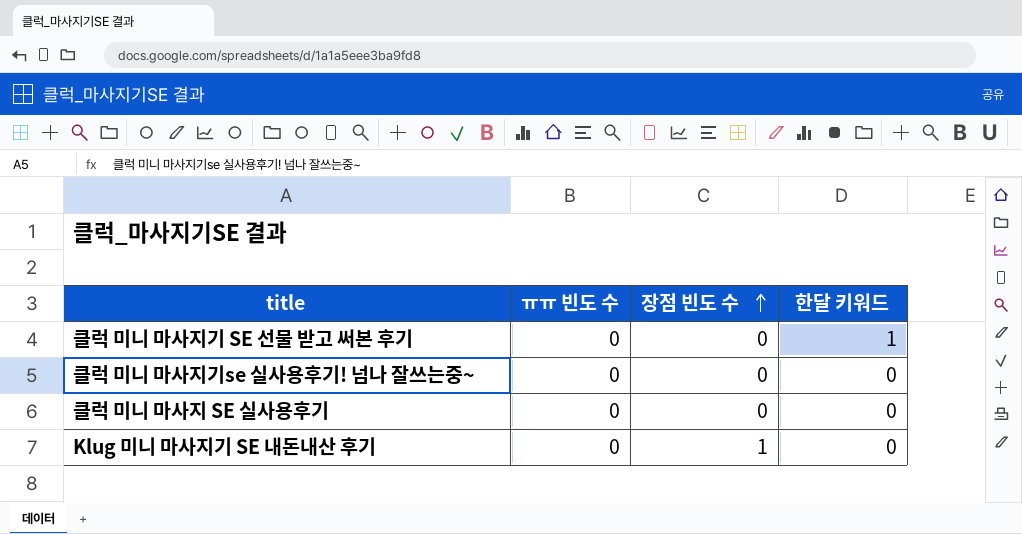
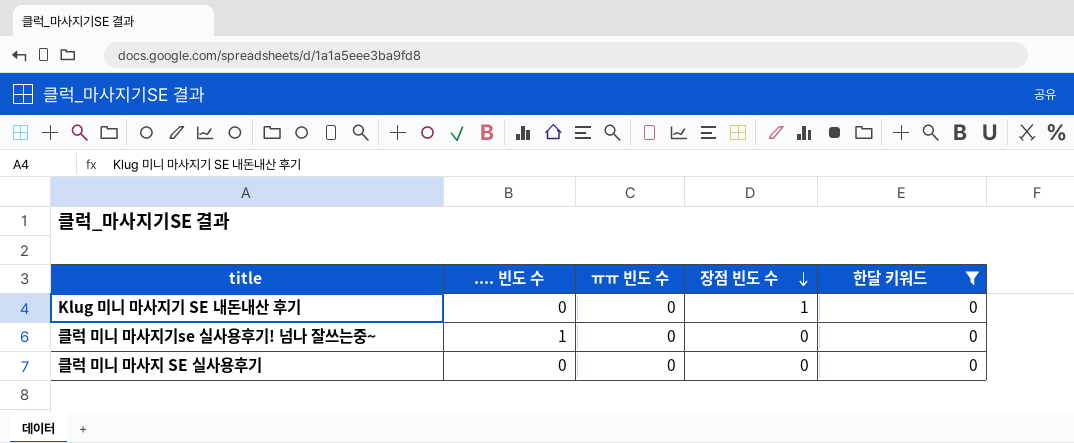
filter: none -> 한달 키워드 = 0
row order: 장점 빈도 수 ascending -> 장점 빈도 수 descending
column .... 빈도 수 | position: none -> 2

